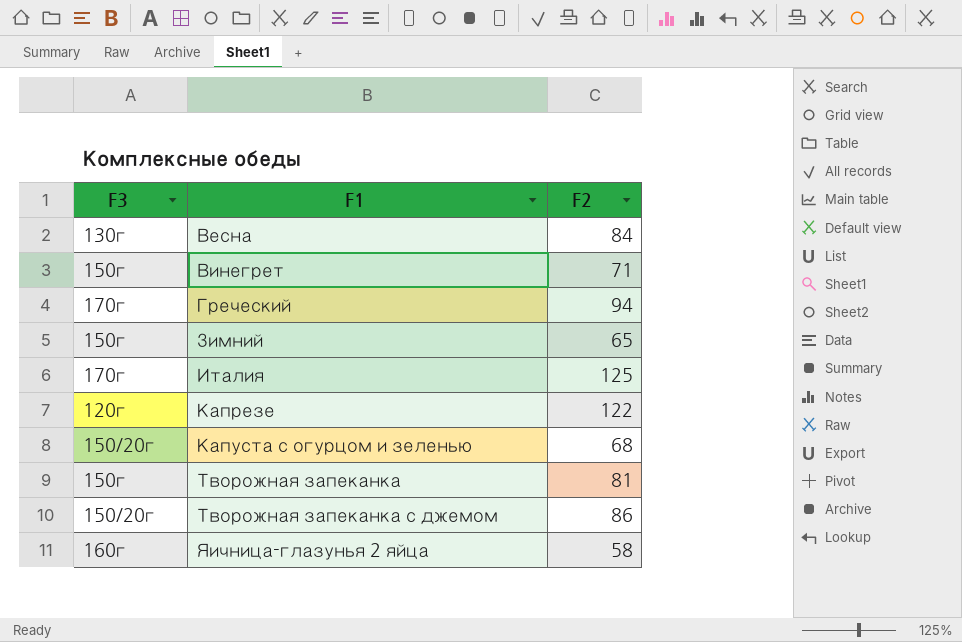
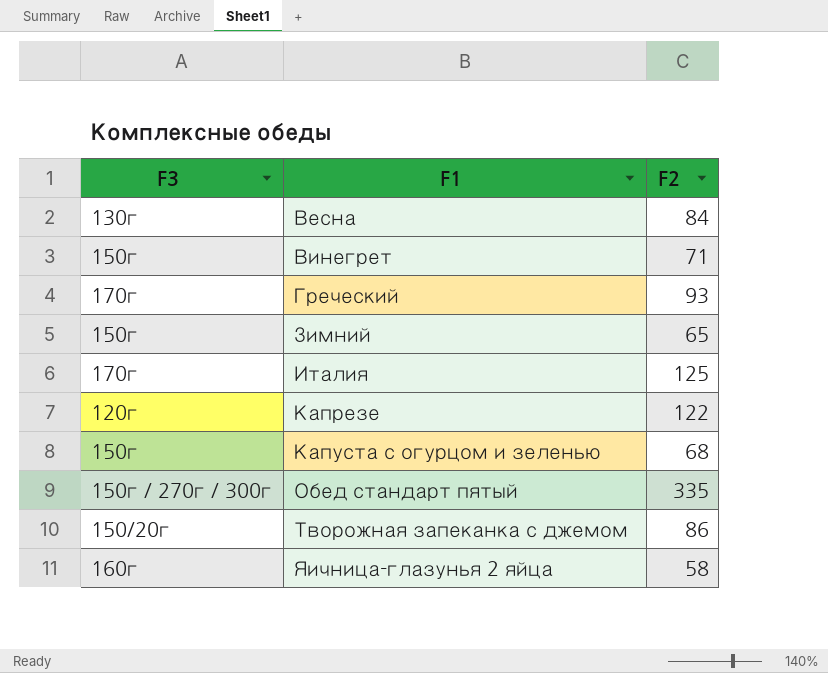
row Творожная запеканка: 150г | 81 -> none
Греческий | F2: 94 -> 93
Капуста с огурцом и зеленью | F3: 150/20г -> 150г
row Обед стандарт пятый: none -> 150г / 270г / 300г | 335

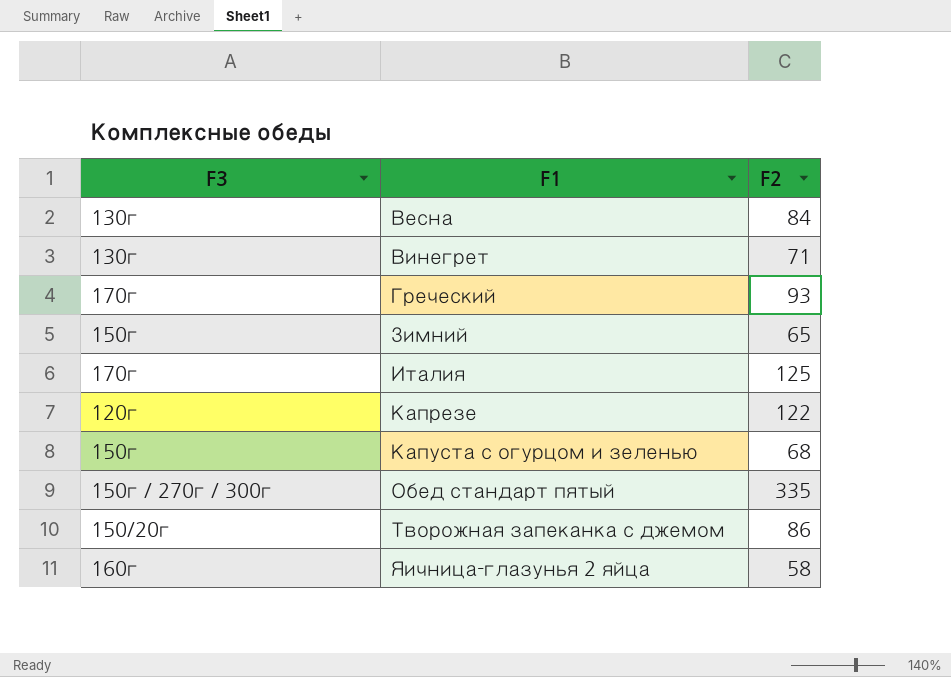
Винегрет | F3: 150г -> 130г

